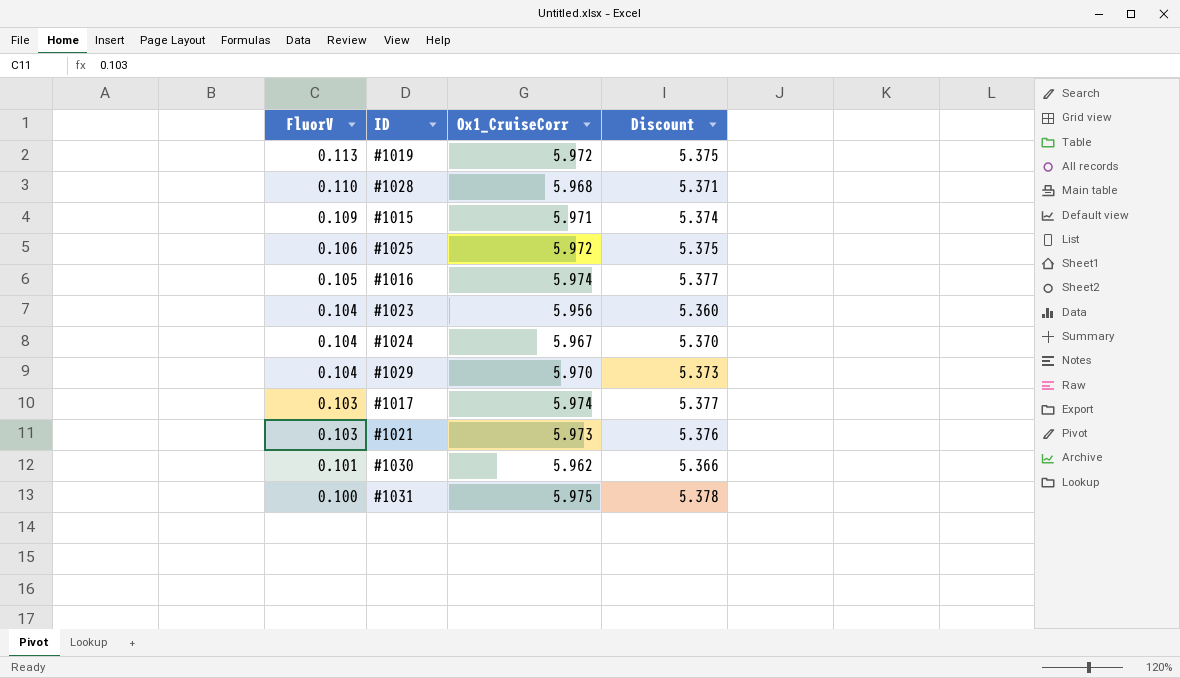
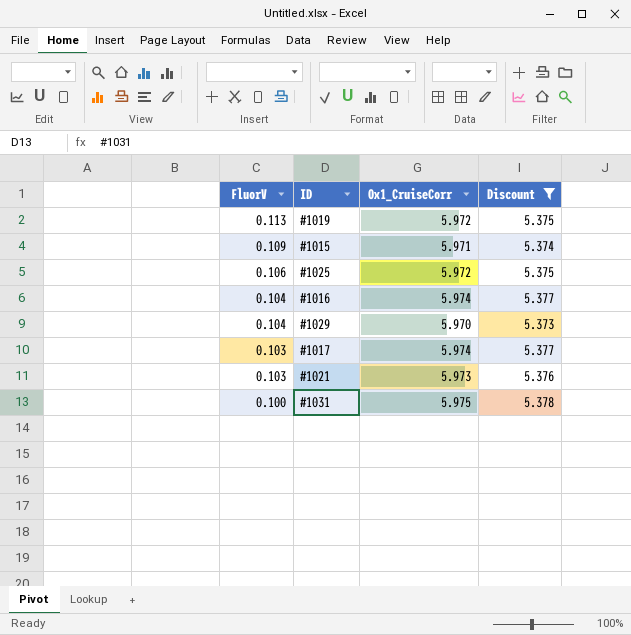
filter: none -> Discount >= 5.373
#1016 | FluorV: 0.105 -> 0.104

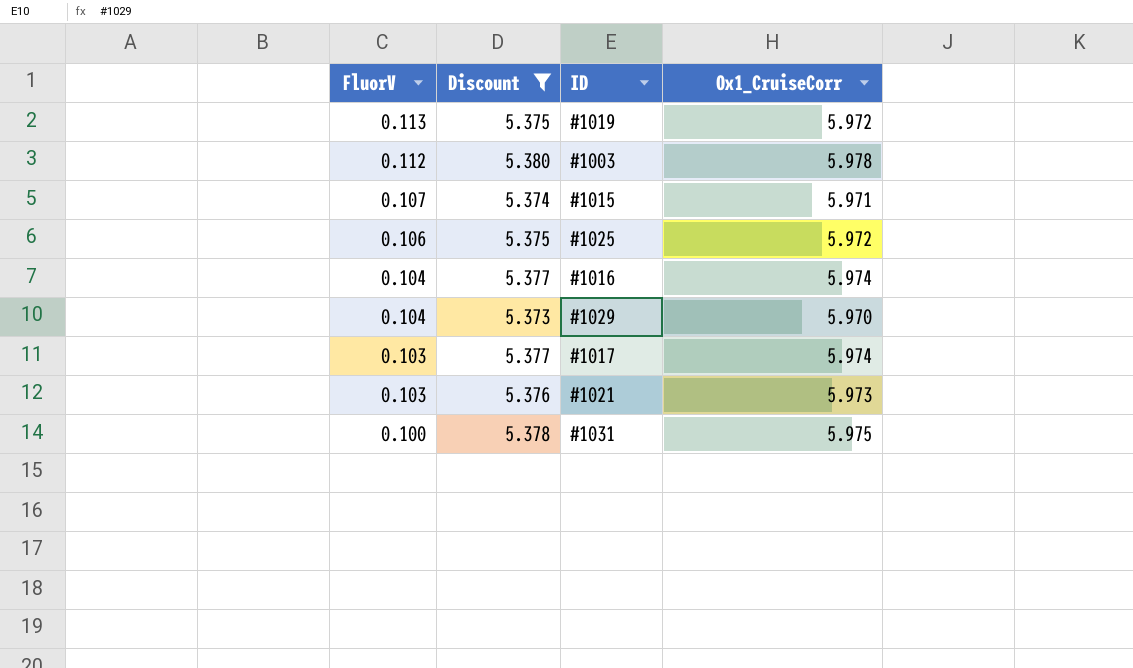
column Discount | position: 4 -> 2
row #1003: none -> 0.112 | 5.380 | 5.978
#1015 | FluorV: 0.109 -> 0.107

